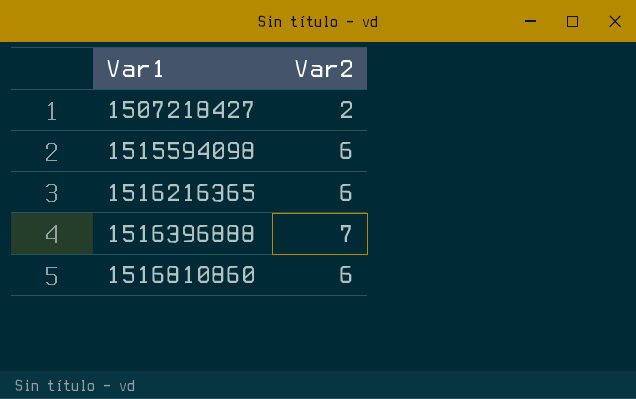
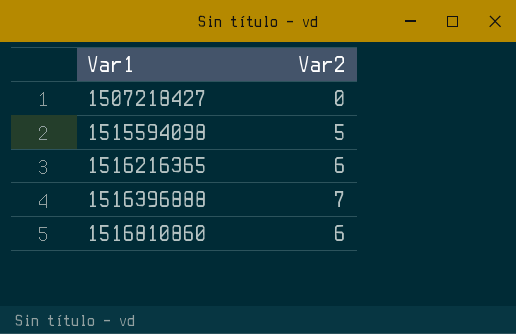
1507218427 | Var2: 2 -> 0
1515594098 | Var2: 6 -> 5

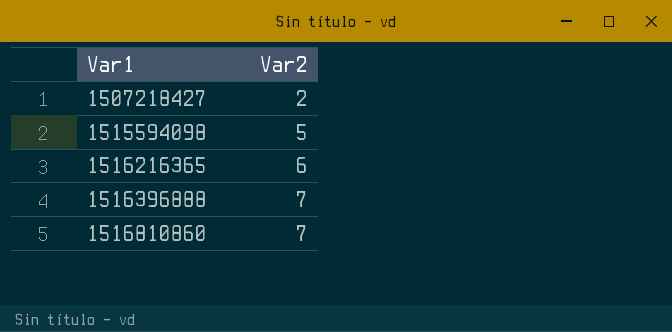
1507218427 | Var2: 0 -> 2
1516810860 | Var2: 6 -> 7

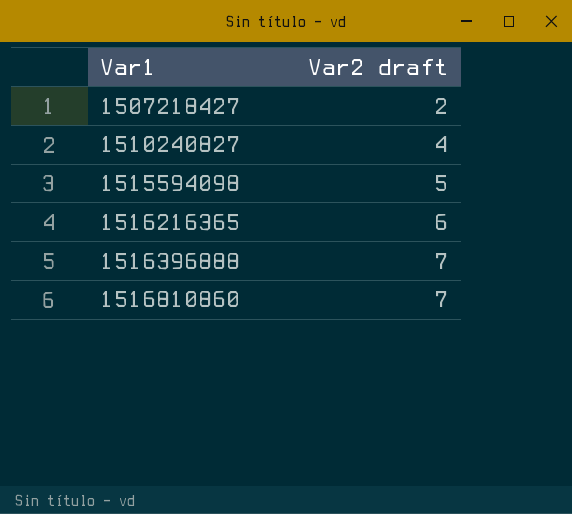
column name: Var2 -> Var2 draft
row 1510240827: none -> 4

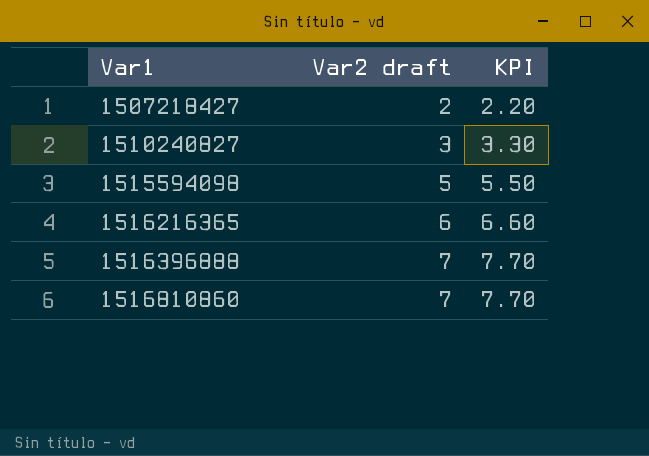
column KPI | formula: none -> [Var2 draft] * 1.1
1510240827 | Var2 draft: 4 -> 3

